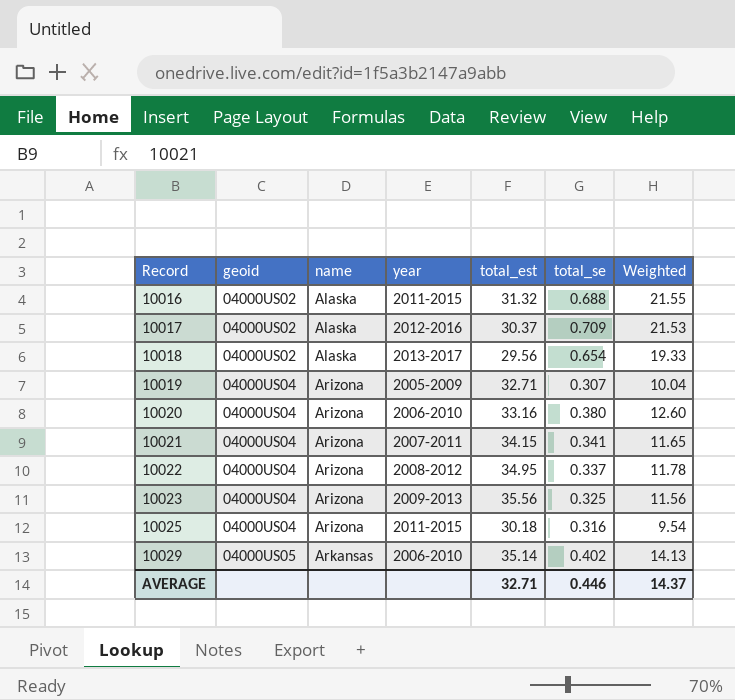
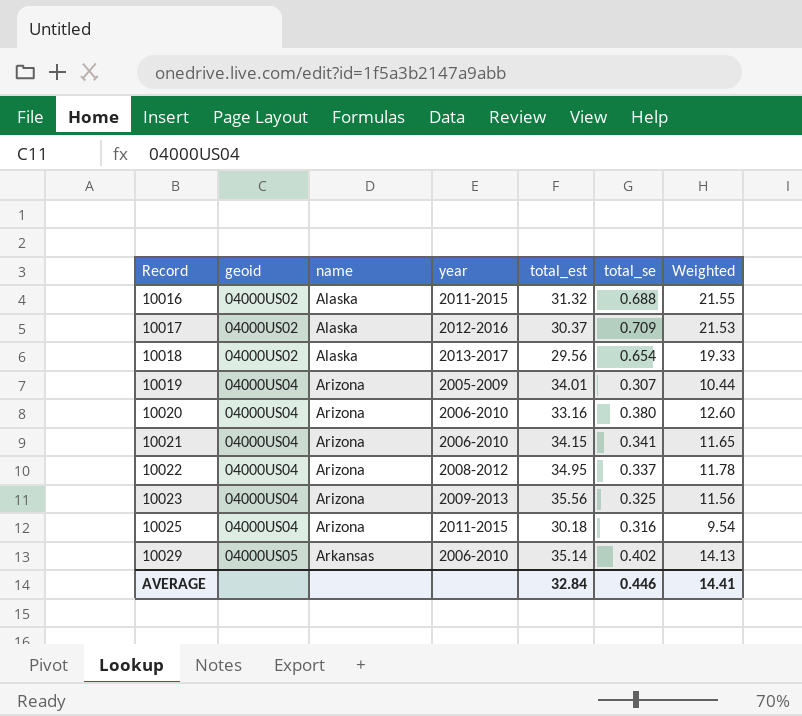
10019 | total_est: 32.71 -> 34.01
10019 | Weighted: 10.04 -> 10.44
10021 | year: 2007-2011 -> 2006-2010
AVERAGE | total_est: 32.71 -> 32.84
AVERAGE | Weighted: 14.37 -> 14.41

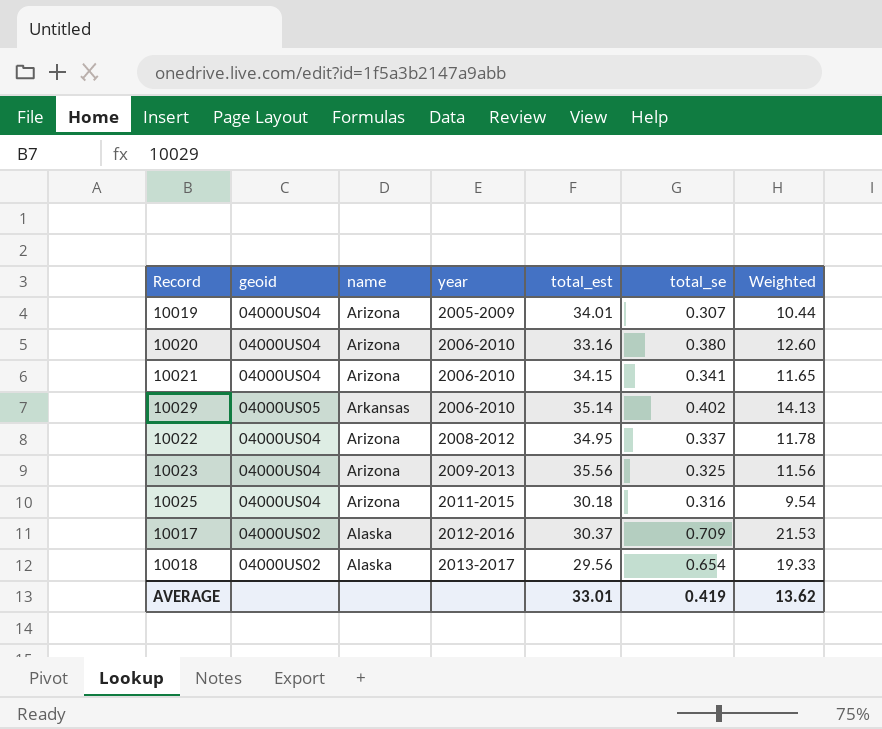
row order: Record ascending -> year ascending
row 10016: 04000US02 | Alaska | 2011-2015 | 31.32 | 0.688 | 21.55 -> none
AVERAGE | total_est: 32.84 -> 33.01
AVERAGE | total_se: 0.446 -> 0.419
AVERAGE | Weighted: 14.41 -> 13.62

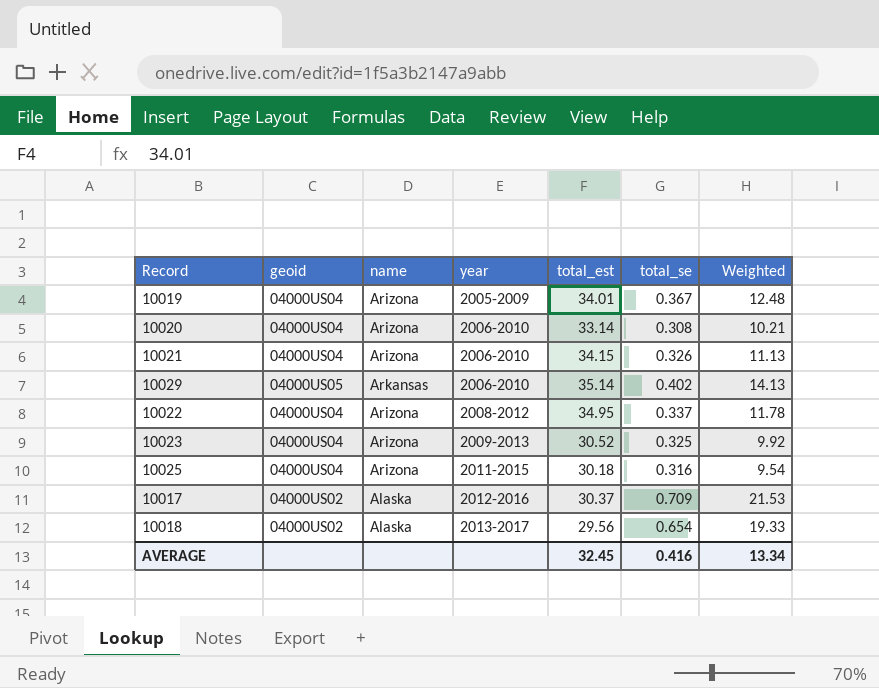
10019 | total_se: 0.307 -> 0.367
10019 | Weighted: 10.44 -> 12.48
10020 | total_est: 33.16 -> 33.14
10020 | total_se: 0.380 -> 0.308
10020 | Weighted: 12.60 -> 10.21
10021 | total_se: 0.341 -> 0.326
10021 | Weighted: 11.65 -> 11.13
10023 | total_est: 35.56 -> 30.52
10023 | Weighted: 11.56 -> 9.92
AVERAGE | total_est: 33.01 -> 32.45
AVERAGE | total_se: 0.419 -> 0.416
AVERAGE | Weighted: 13.62 -> 13.34

